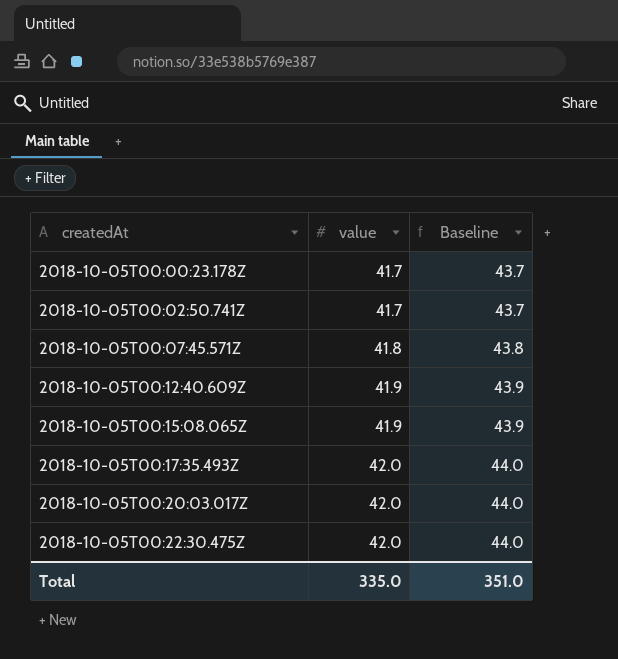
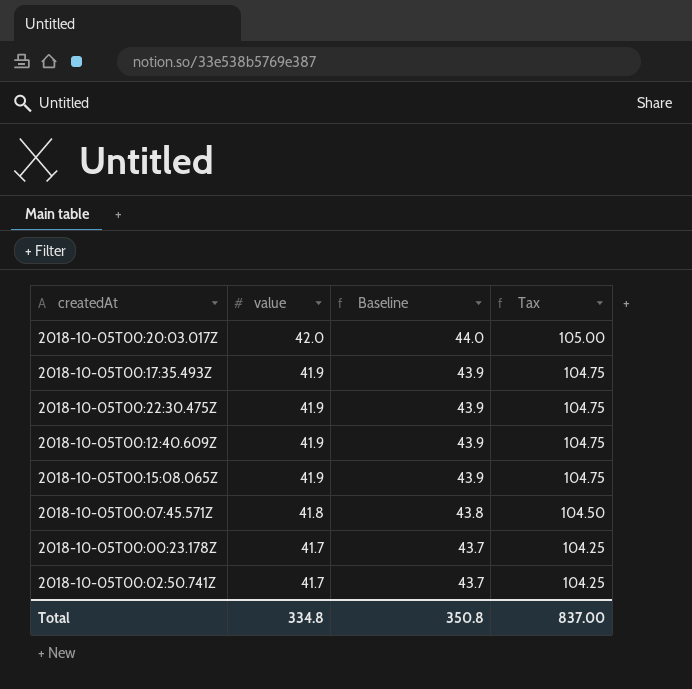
row order: createdAt ascending -> value descending
column Tax | formula: none -> [value] * 2.5
2018-10-05T00:17:35.493Z | value: 42.0 -> 41.9
2018-10-05T00:17:35.493Z | Baseline: 44.0 -> 43.9
2018-10-05T00:22:30.475Z | value: 42.0 -> 41.9
2018-10-05T00:22:30.475Z | Baseline: 44.0 -> 43.9
Total | value: 335.0 -> 334.8
Total | Baseline: 351.0 -> 350.8

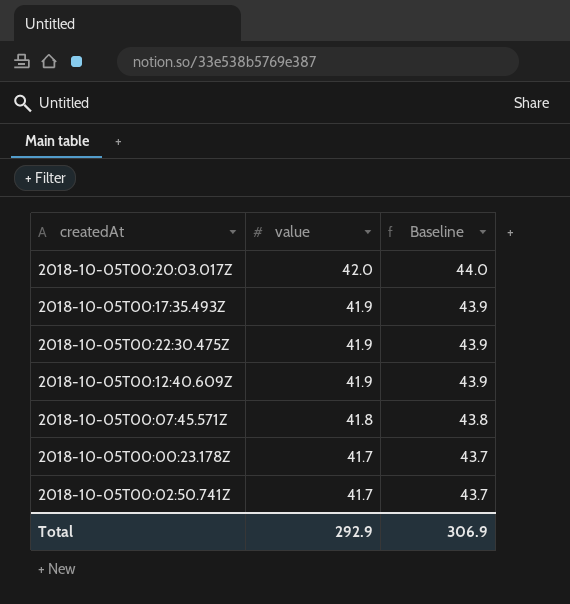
column Tax | formula: [value] * 2.5 -> none
row 2018-10-05T00:15:08.065Z: 41.9 | 43.9 | 104.75 -> none
Total | value: 334.8 -> 292.9
Total | Baseline: 350.8 -> 306.9

